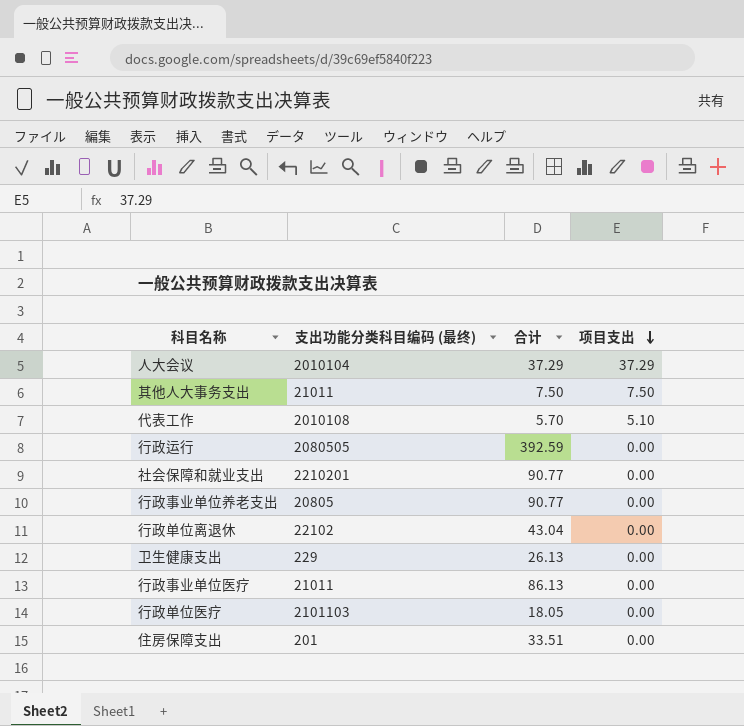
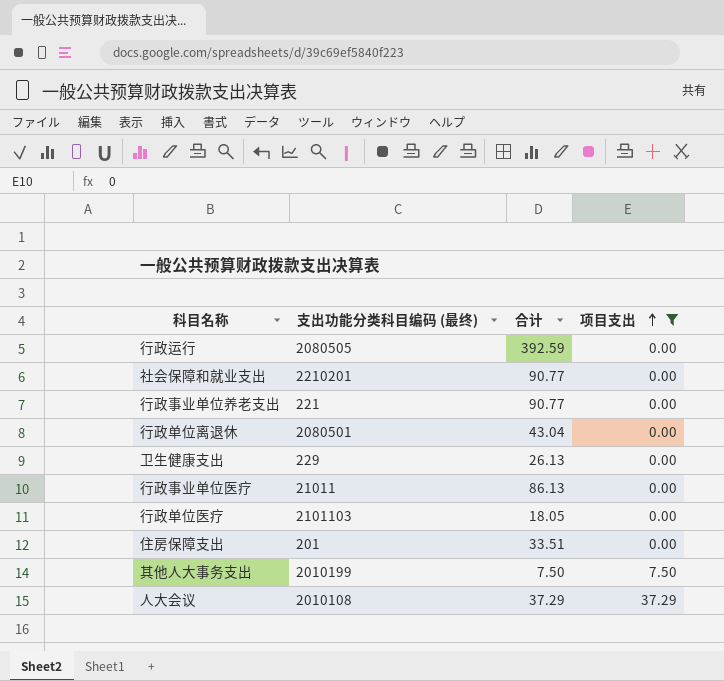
filter: none -> 项目支出 != 5.10
row order: 项目支出 descending -> 项目支出 ascending
行政事业单位养老支出 | 支出功能分类科目编码 (最终): 20805 -> 221
行政单位离退休 | 支出功能分类科目编码 (最终): 22102 -> 2080501
其他人大事务支出 | 支出功能分类科目编码 (最终): 21011 -> 2010199
人大会议 | 支出功能分类科目编码 (最终): 2010104 -> 2010108

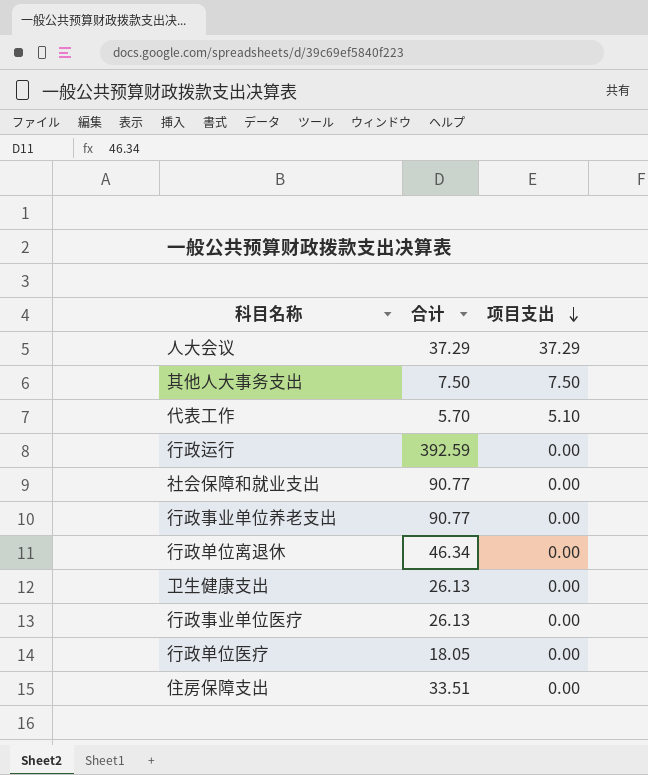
filter: 项目支出 != 5.10 -> none
row order: 项目支出 ascending -> 项目支出 descending
column 支出功能分类科目编码 (最终) | position: 2 -> none
行政单位离退休 | 合计: 43.04 -> 46.34
行政事业单位医疗 | 合计: 86.13 -> 26.13

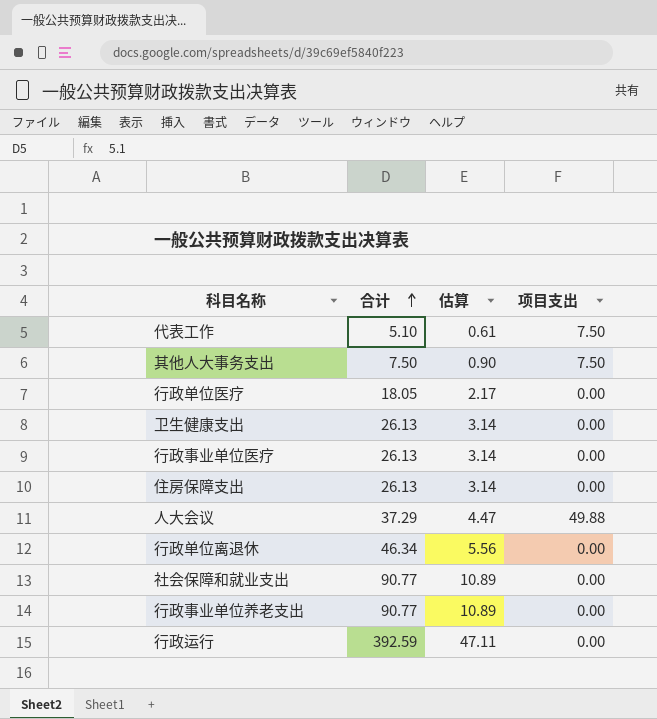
row order: 项目支出 descending -> 合计 ascending
column 估算 | formula: none -> [合计] * 0.12
代表工作 | 合计: 5.70 -> 5.10
代表工作 | 项目支出: 5.10 -> 7.50
住房保障支出 | 合计: 33.51 -> 26.13
人大会议 | 项目支出: 37.29 -> 49.88

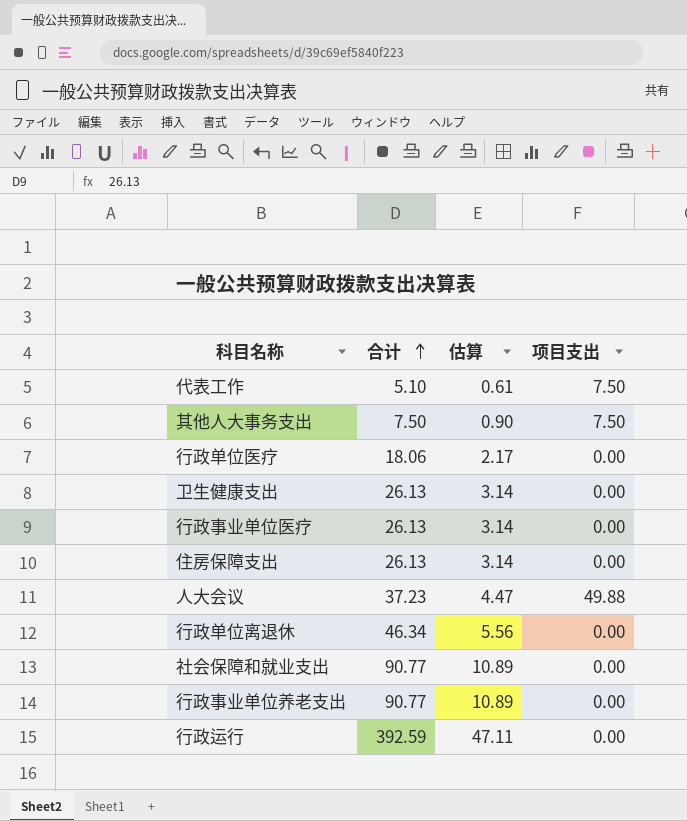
行政单位医疗 | 合计: 18.05 -> 18.06
人大会议 | 合计: 37.29 -> 37.23

